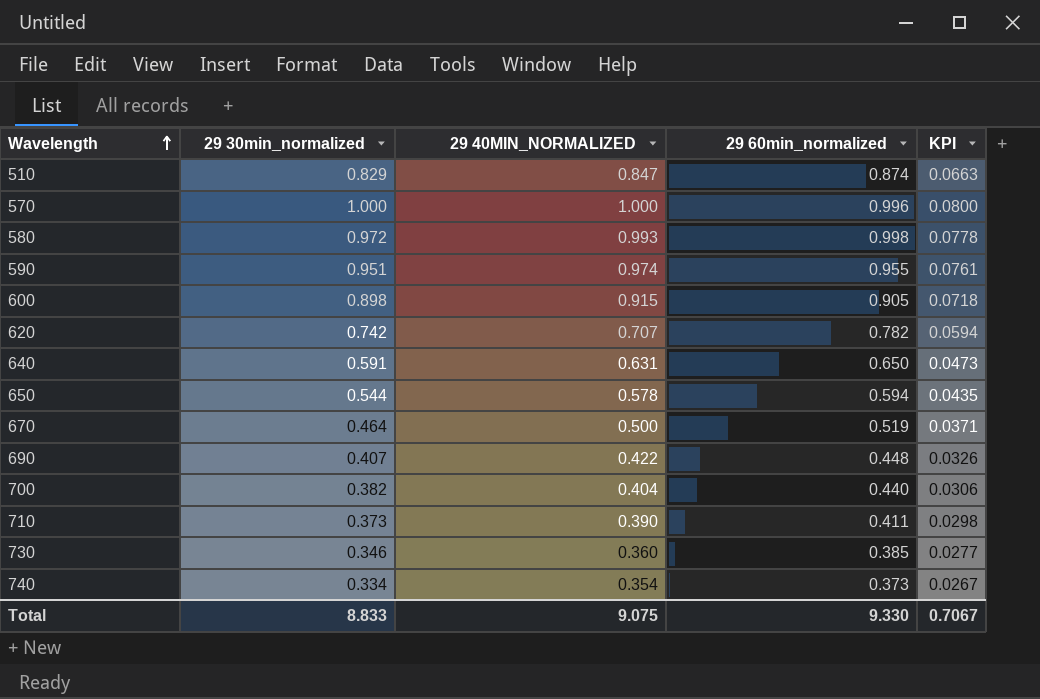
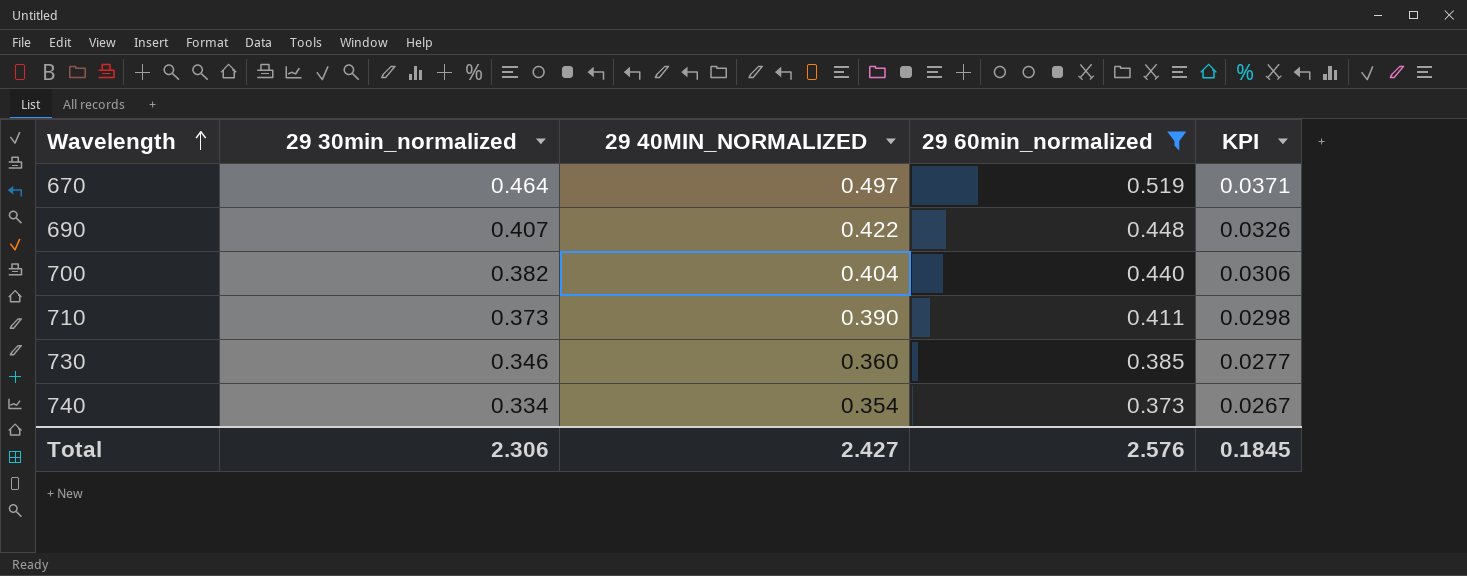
filter: none -> 29 60min_normalized <= 0.519
670 | 29 40MIN_NORMALIZED: 0.500 -> 0.497
Total | 29 30min_normalized: 8.833 -> 2.306
Total | 29 40MIN_NORMALIZED: 9.075 -> 2.427
Total | 29 60min_normalized: 9.330 -> 2.576
Total | KPI: 0.7067 -> 0.1845

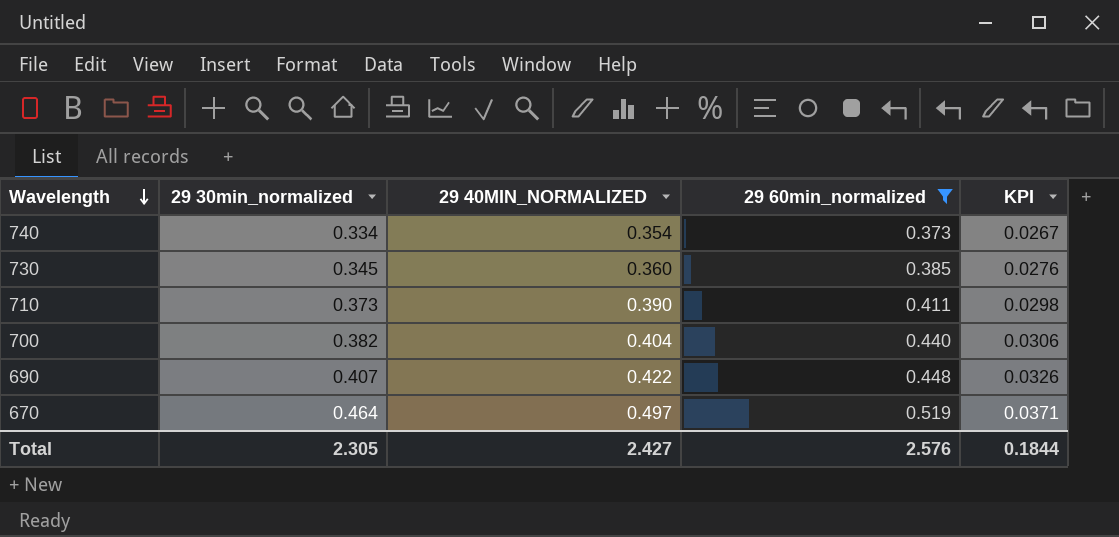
row order: Wavelength ascending -> Wavelength descending
730 | 29 30min_normalized: 0.346 -> 0.345
730 | KPI: 0.0277 -> 0.0276
Total | 29 30min_normalized: 2.306 -> 2.305
Total | KPI: 0.1845 -> 0.1844

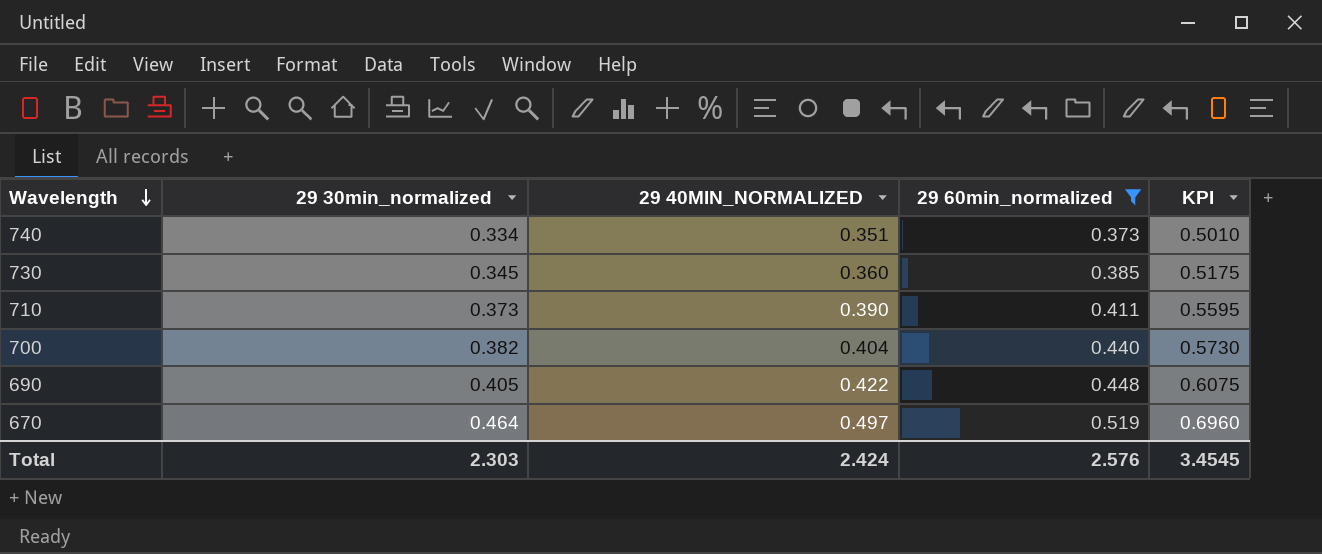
column KPI | formula: [29 30min_normalized] * 0.08 -> [29 30min_normalized] * 1.5
740 | 29 40MIN_NORMALIZED: 0.354 -> 0.351
690 | 29 30min_normalized: 0.407 -> 0.405
Total | 29 30min_normalized: 2.305 -> 2.303
Total | 29 40MIN_NORMALIZED: 2.427 -> 2.424
Total | KPI: 0.1844 -> 3.4545

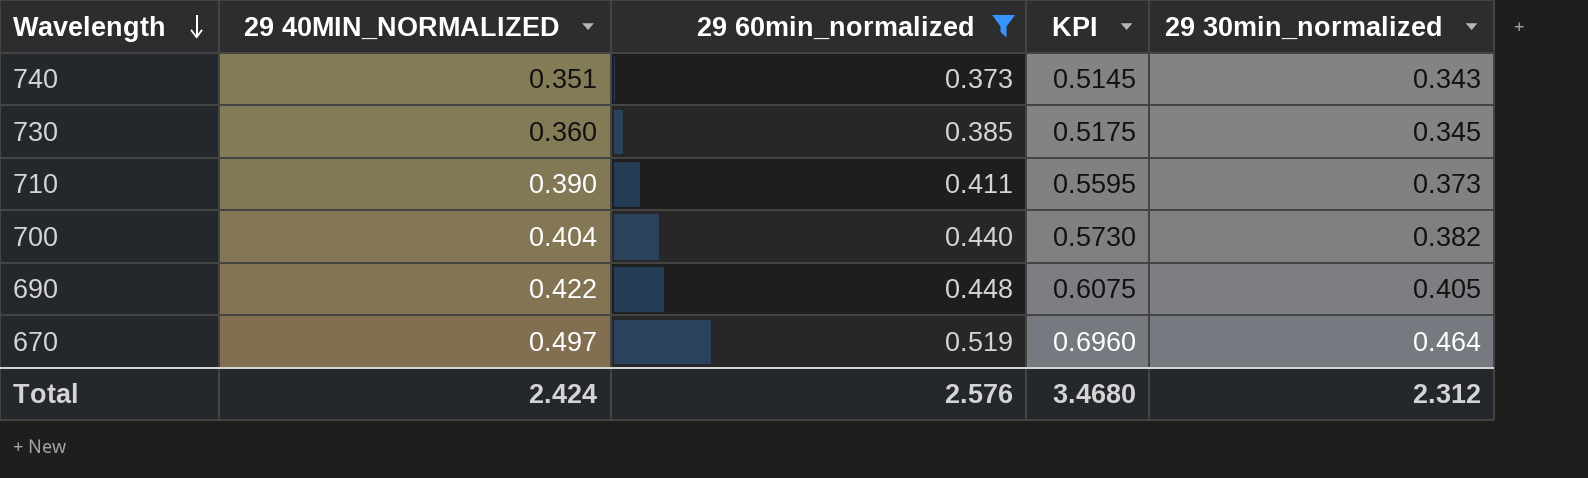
column 29 30min_normalized | position: 2 -> 5
740 | KPI: 0.5010 -> 0.5145
740 | 29 30min_normalized: 0.334 -> 0.343
Total | KPI: 3.4545 -> 3.4680
Total | 29 30min_normalized: 2.303 -> 2.312

